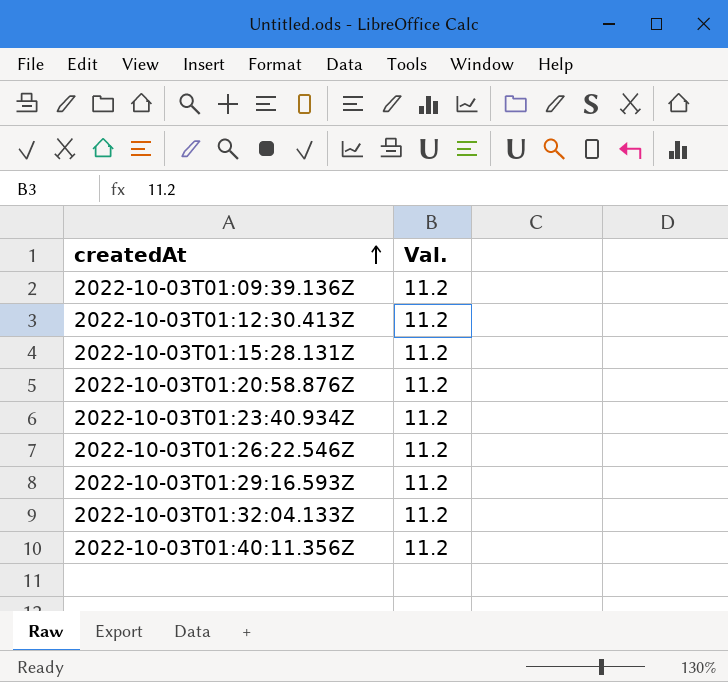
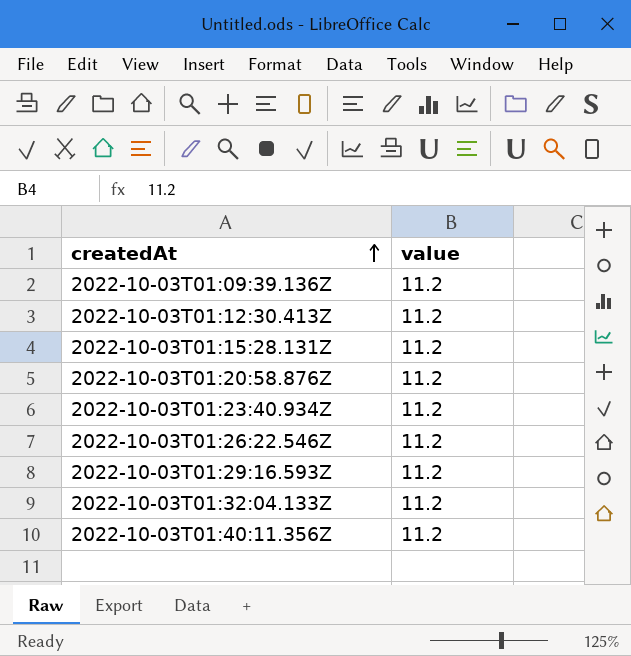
column name: Val. -> value

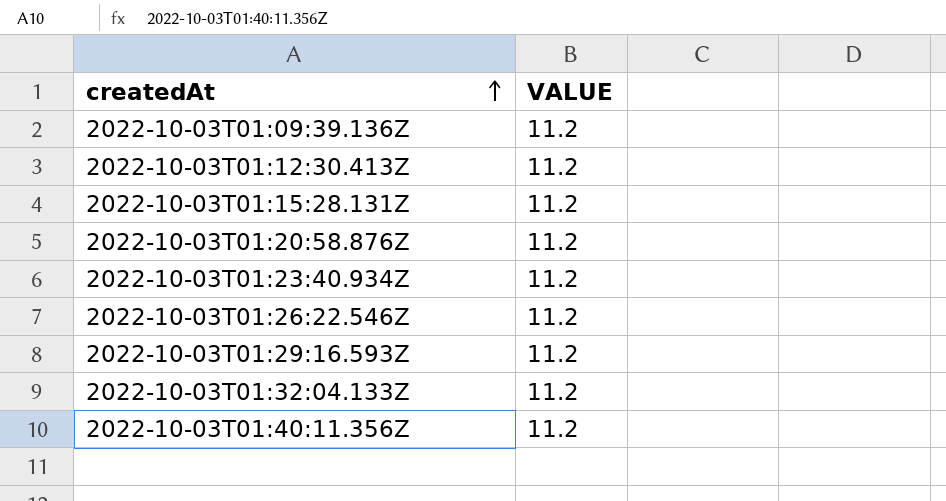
column name: value -> VALUE

